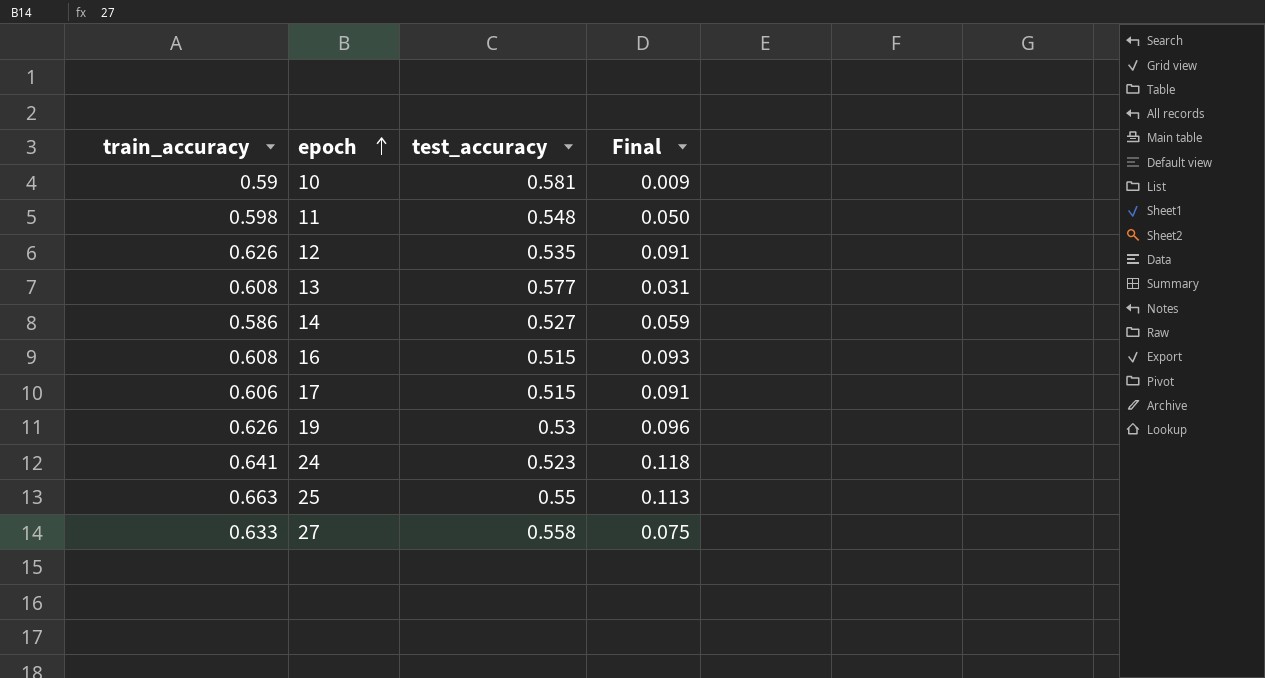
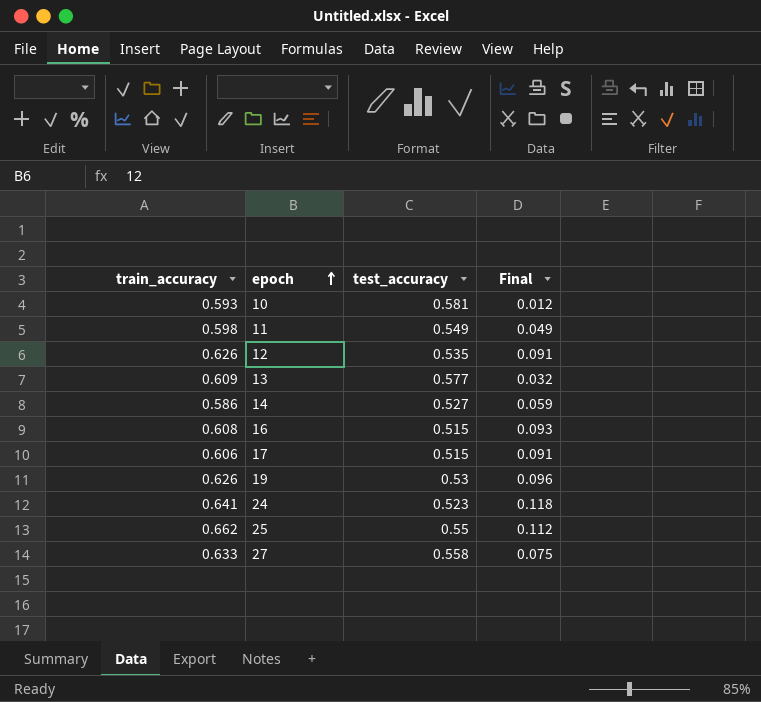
10 | train_accuracy: 0.59 -> 0.593
10 | Final: 0.009 -> 0.012
11 | test_accuracy: 0.548 -> 0.549
11 | Final: 0.050 -> 0.049
13 | train_accuracy: 0.608 -> 0.609
13 | Final: 0.031 -> 0.032
25 | train_accuracy: 0.663 -> 0.662
25 | Final: 0.113 -> 0.112

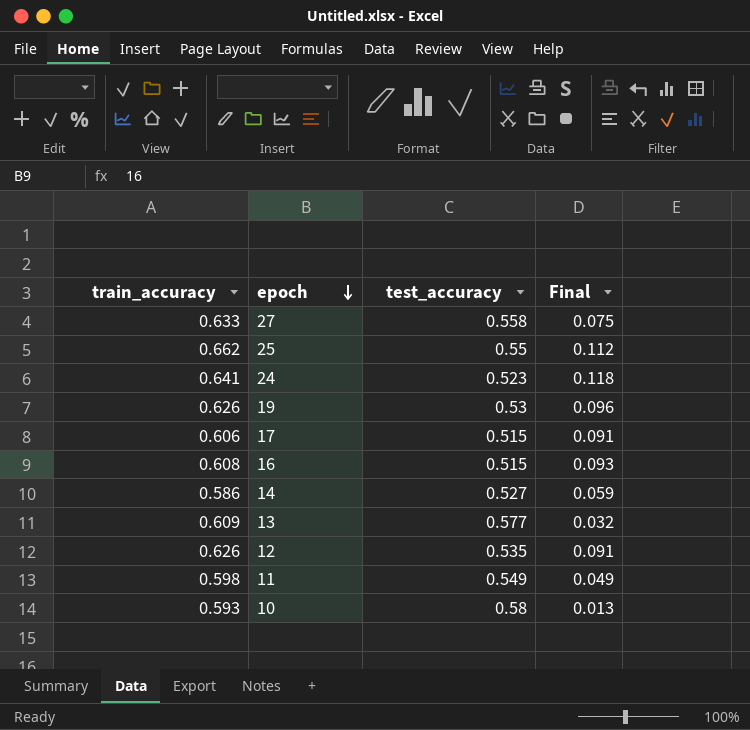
row order: epoch ascending -> epoch descending
10 | test_accuracy: 0.581 -> 0.58
10 | Final: 0.012 -> 0.013

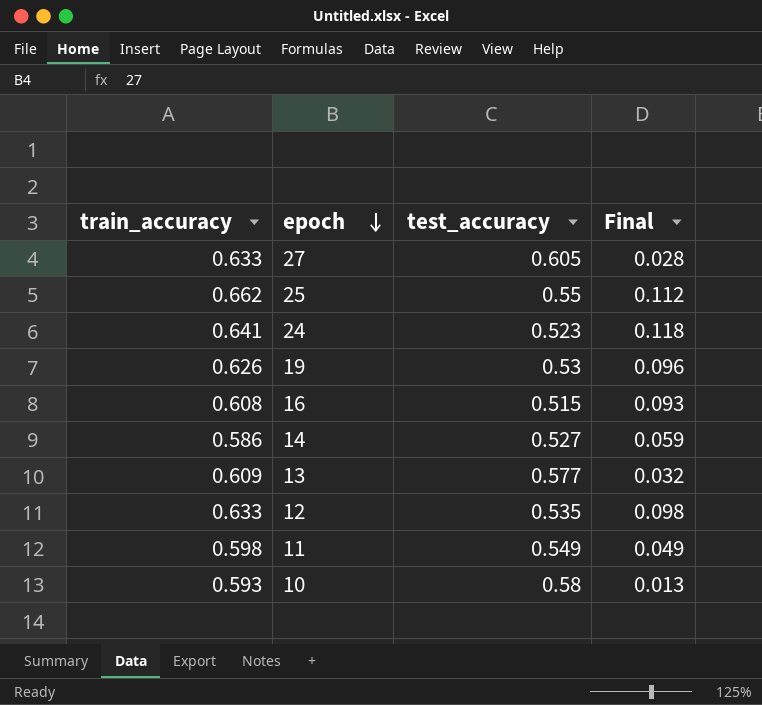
row 17: 0.606 | 0.515 | 0.091 -> none
27 | test_accuracy: 0.558 -> 0.605
27 | Final: 0.075 -> 0.028
12 | train_accuracy: 0.626 -> 0.633
12 | Final: 0.091 -> 0.098

